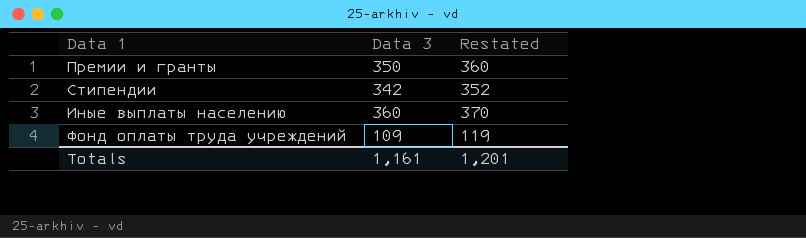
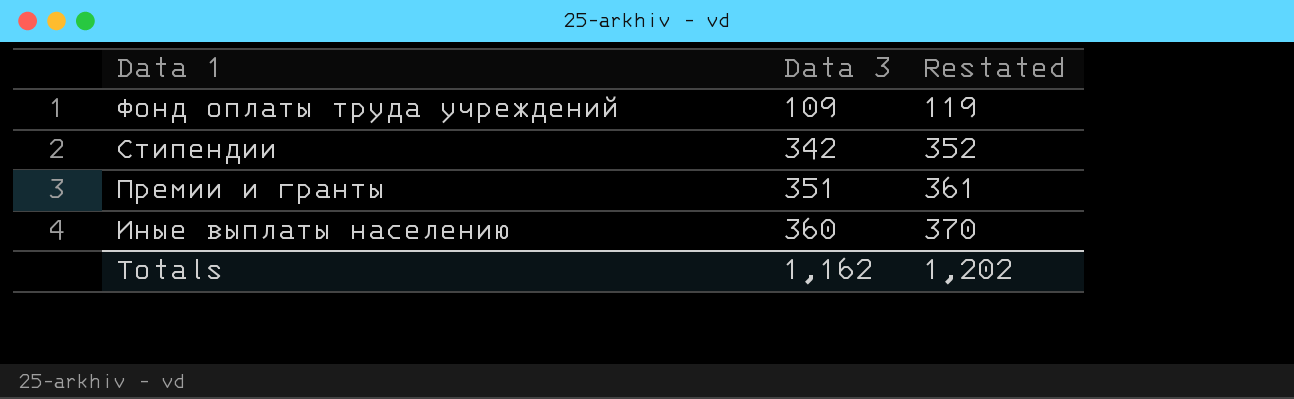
row order: none -> Data 1 descending
Премии и гранты | Data 3: 350 -> 351
Премии и гранты | Restated: 360 -> 361
Totals | Data 3: 1,161 -> 1,162
Totals | Restated: 1,201 -> 1,202

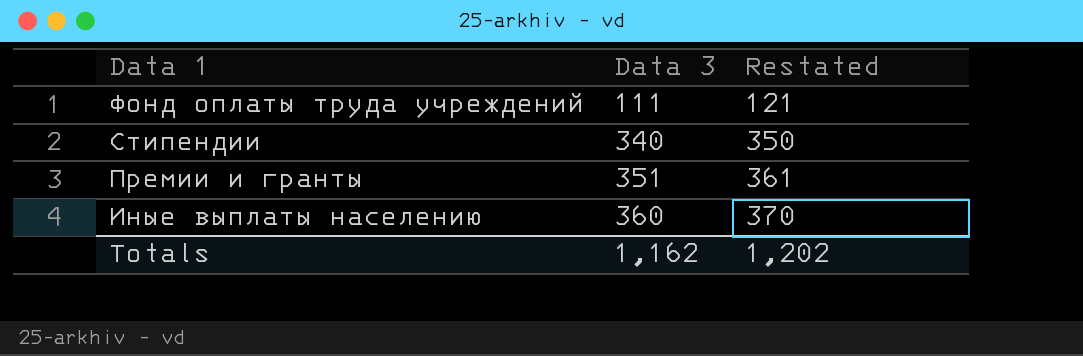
Фонд оплаты труда учреждений | Data 3: 109 -> 111
Фонд оплаты труда учреждений | Restated: 119 -> 121
Стипендии | Data 3: 342 -> 340
Стипендии | Restated: 352 -> 350

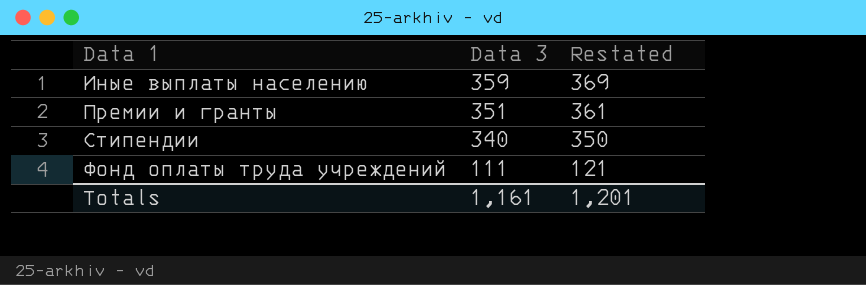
row order: Data 1 descending -> Data 1 ascending
Иные выплаты населению | Data 3: 360 -> 359
Иные выплаты населению | Restated: 370 -> 369
Totals | Data 3: 1,162 -> 1,161
Totals | Restated: 1,202 -> 1,201

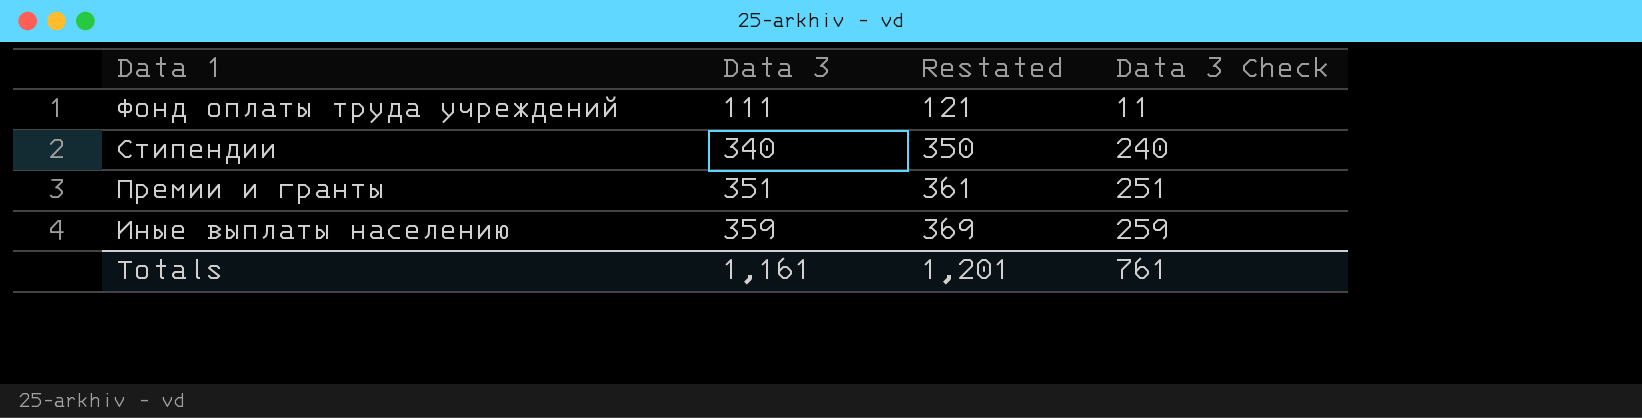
row order: Data 1 ascending -> Data 1 descending
column Data 3 Check | formula: none -> [Data 3] - 100

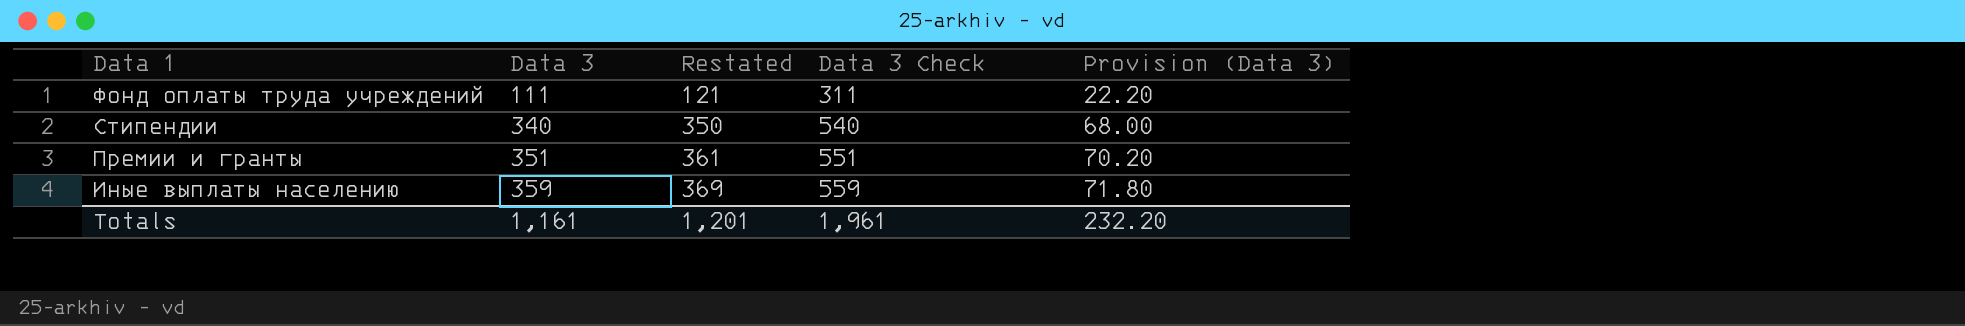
column Data 3 Check | formula: [Data 3] - 100 -> [Data 3] + 200
column Provision (Data 3) | formula: none -> [Data 3] * 0.2
Totals | Data 3 Check: 761 -> 1,961

